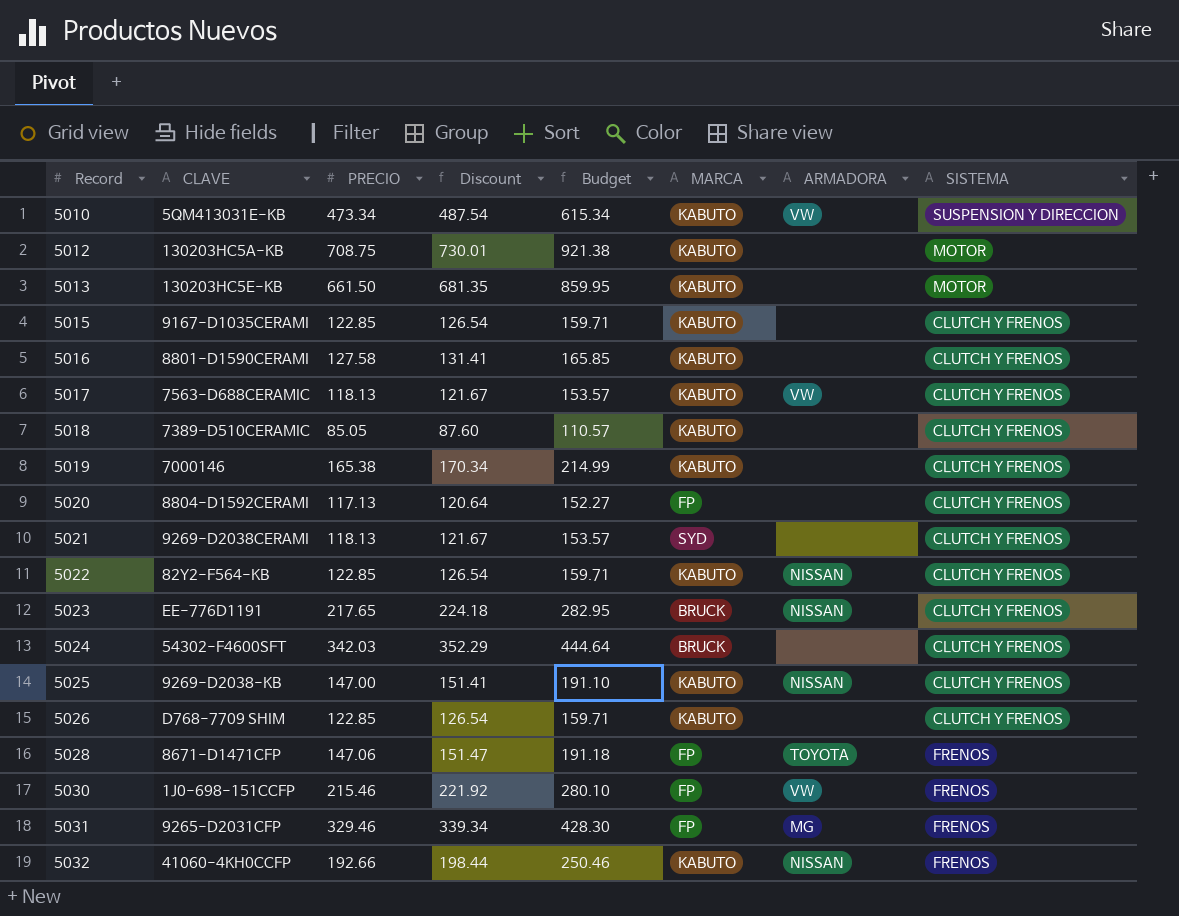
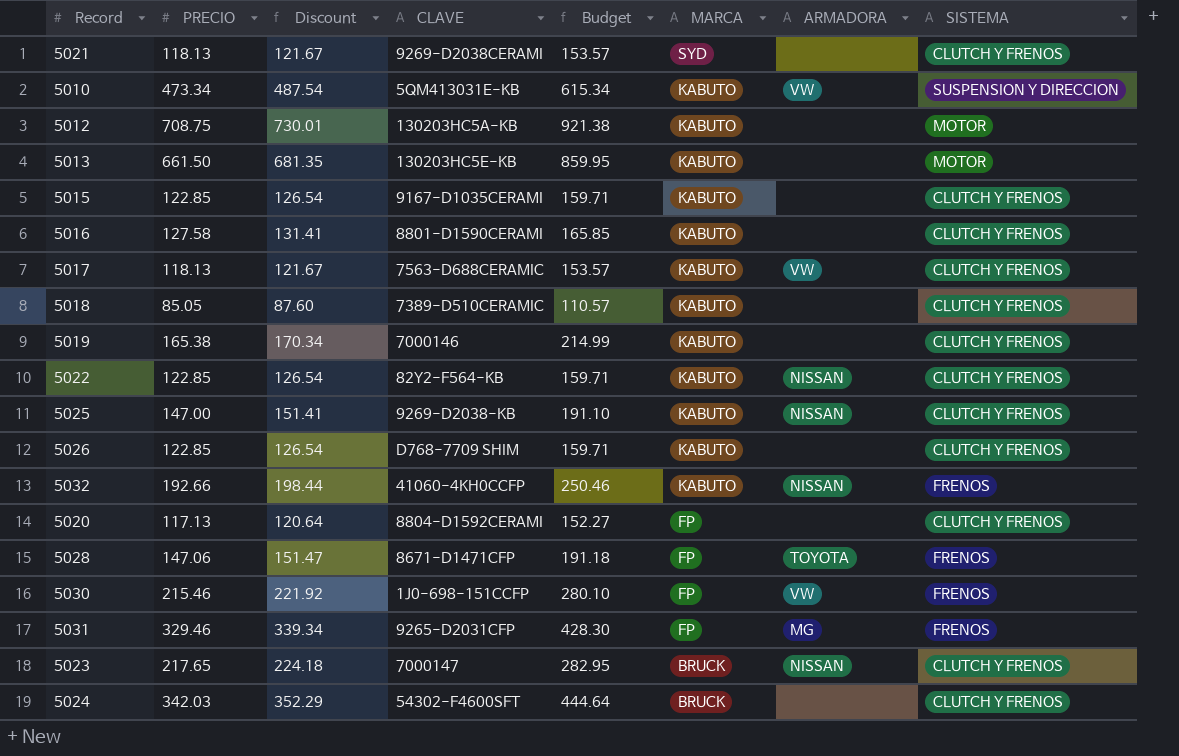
row order: Record ascending -> MARCA descending
column CLAVE | position: 2 -> 4
5023 | CLAVE: EE-776D1191 -> 7000147

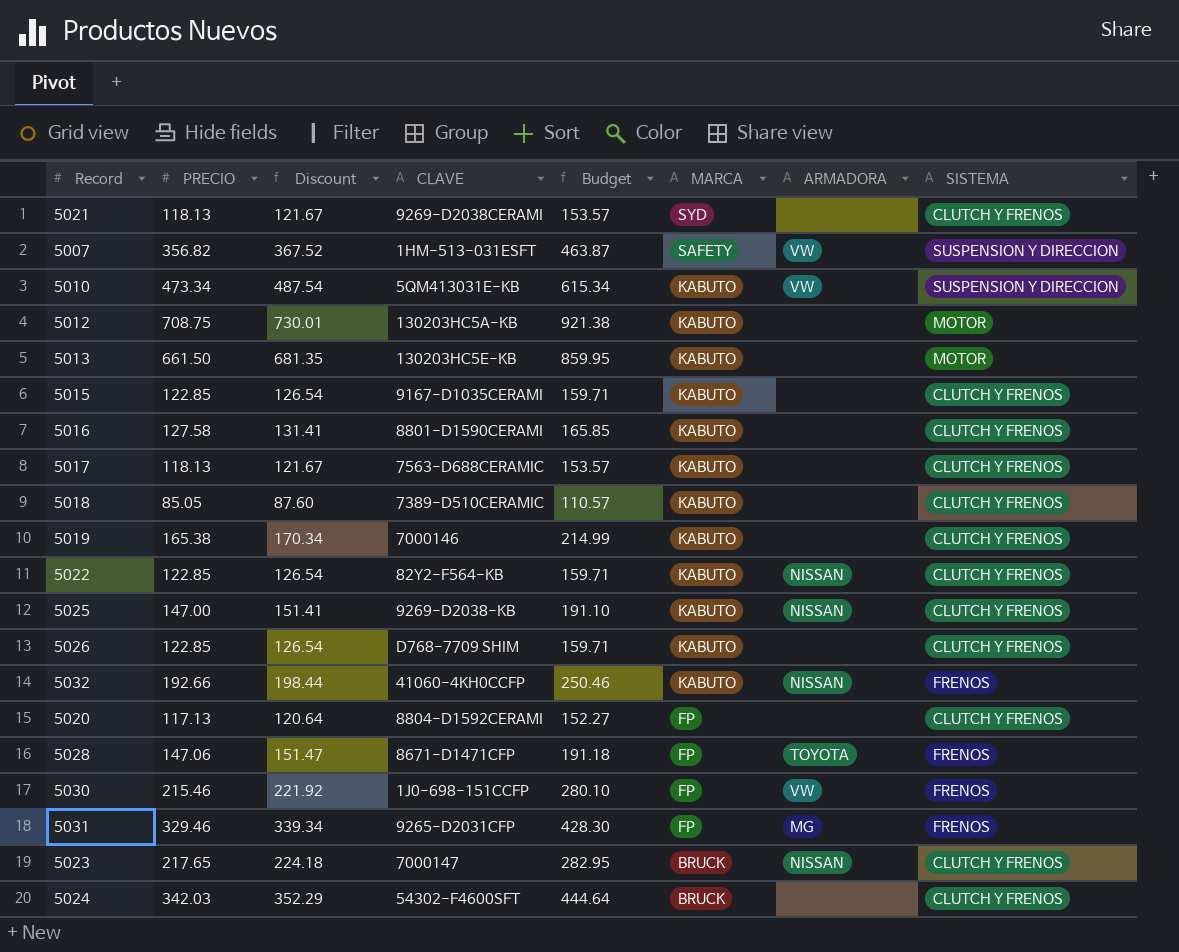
row 5007: none -> 356.82 | 367.52 | 1HM-513-031ESFT | 463.87 | SAFETY | VW | SUSPENSION Y DIRECCION
5017 | ARMADORA: VW -> none

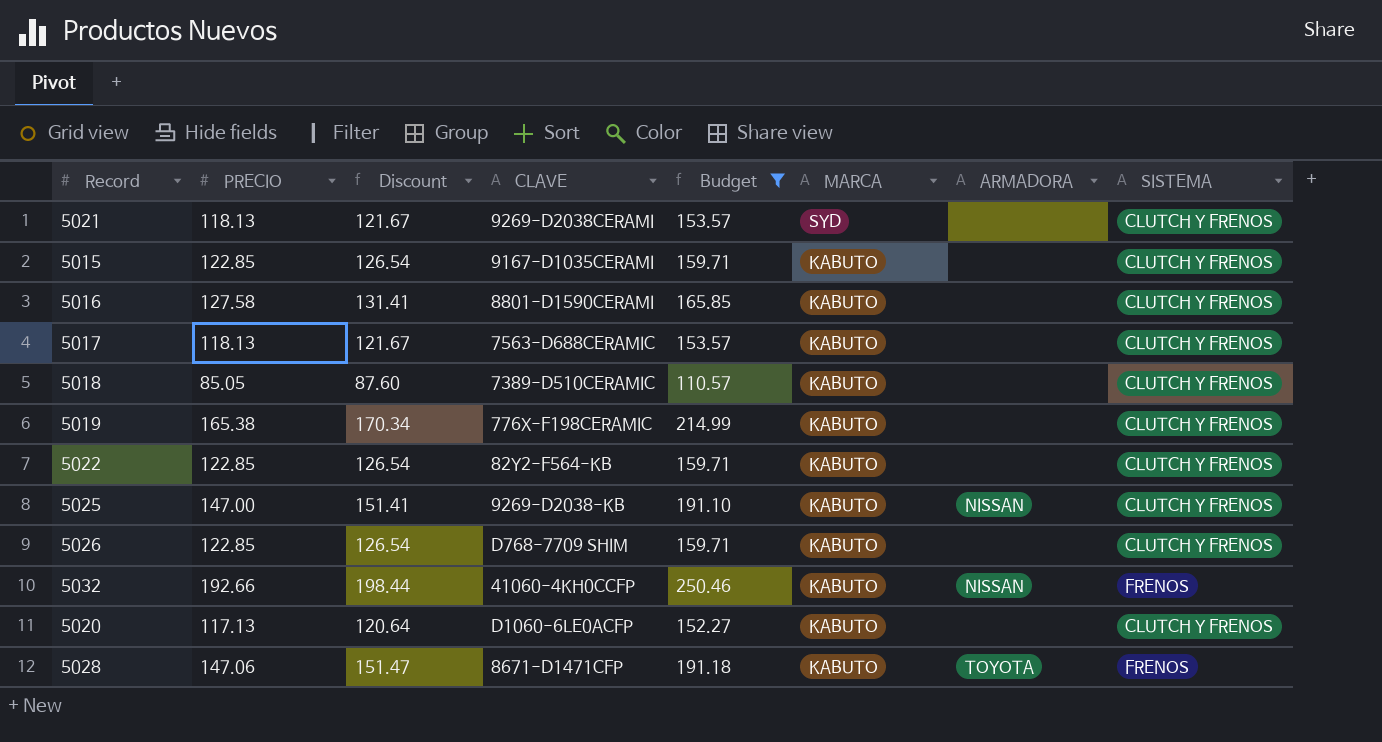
filter: none -> Budget <= 250.46
5019 | CLAVE: 7000146 -> 776X-F198CERAMIC
5022 | ARMADORA: NISSAN -> none
5020 | CLAVE: 8804-D1592CERAMI -> D1060-6LE0ACFP
5020 | MARCA: FP -> KABUTO
5028 | MARCA: FP -> KABUTO

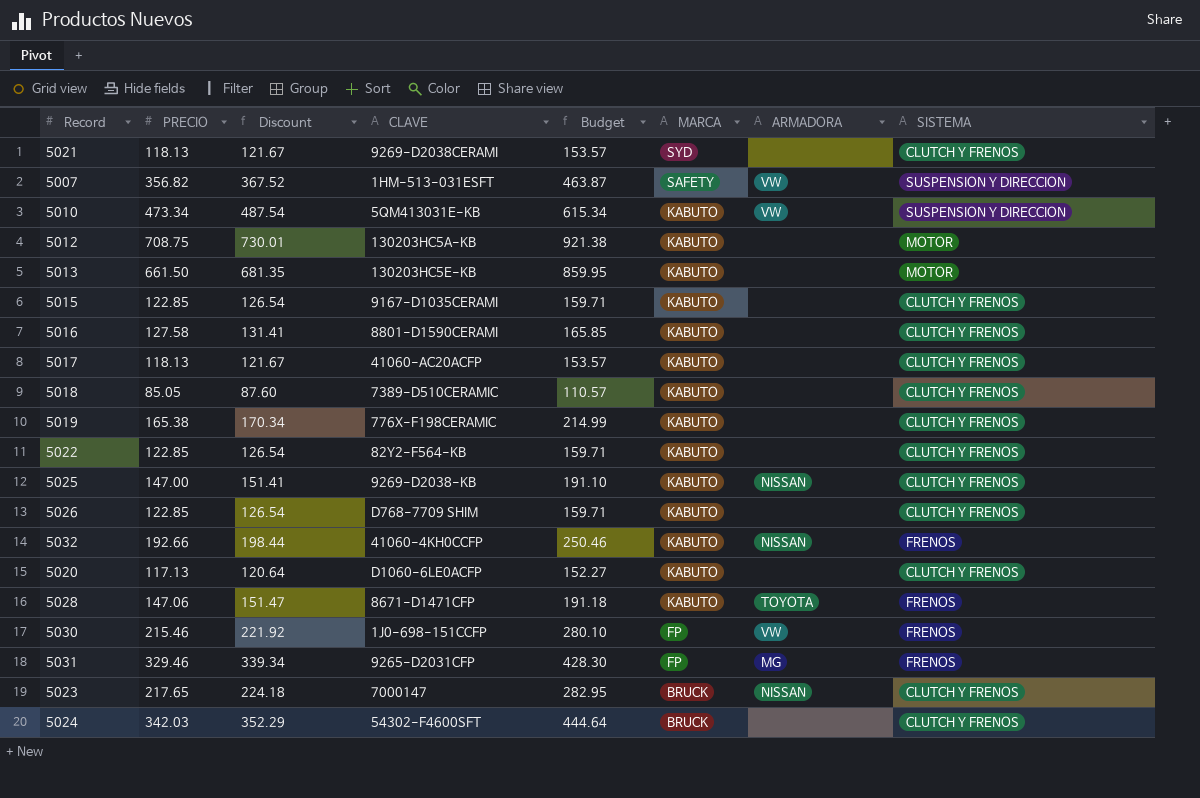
filter: Budget <= 250.46 -> none
5017 | CLAVE: 7563-D688CERAMIC -> 41060-AC20ACFP

